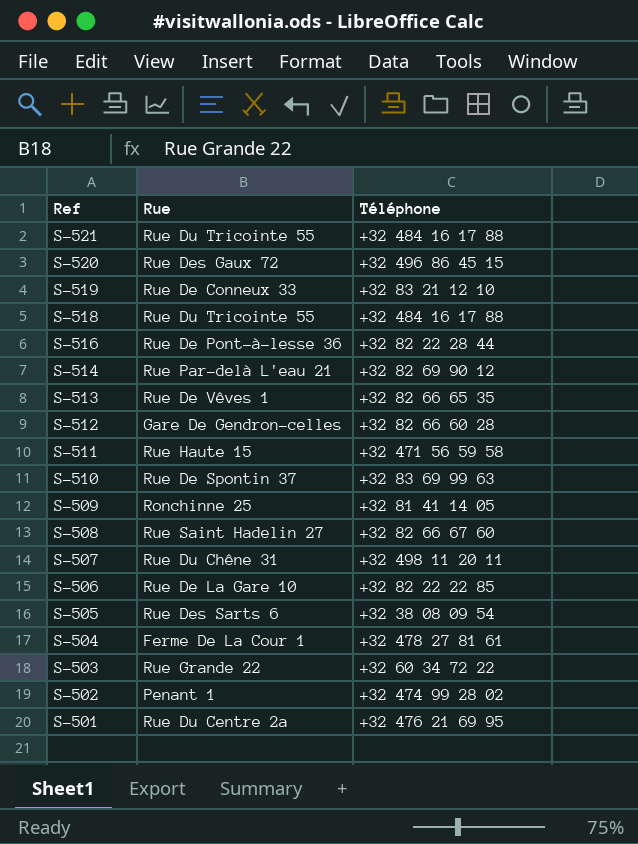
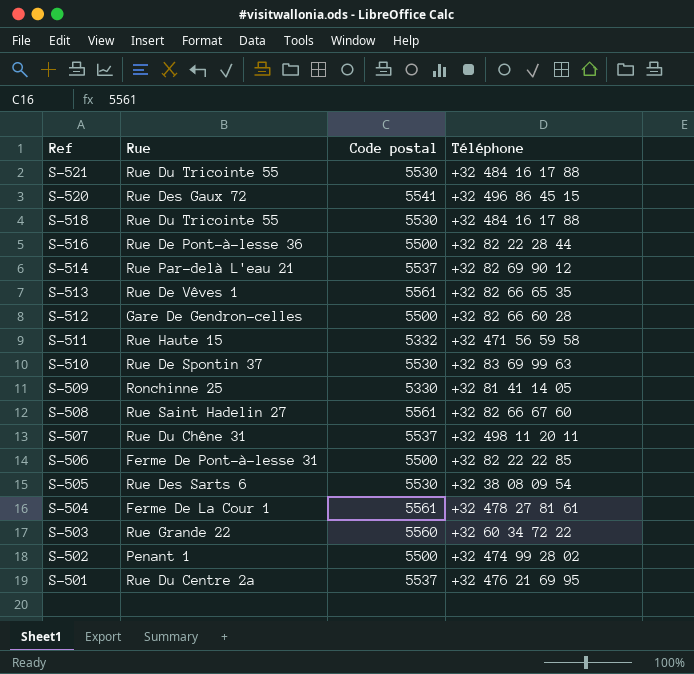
column Code postal | position: none -> 3
row S-519: Rue De Conneux 33 | +32 83 21 12 10 -> none
S-506 | Rue: Rue De La Gare 10 -> Ferme De Pont-à-lesse 31

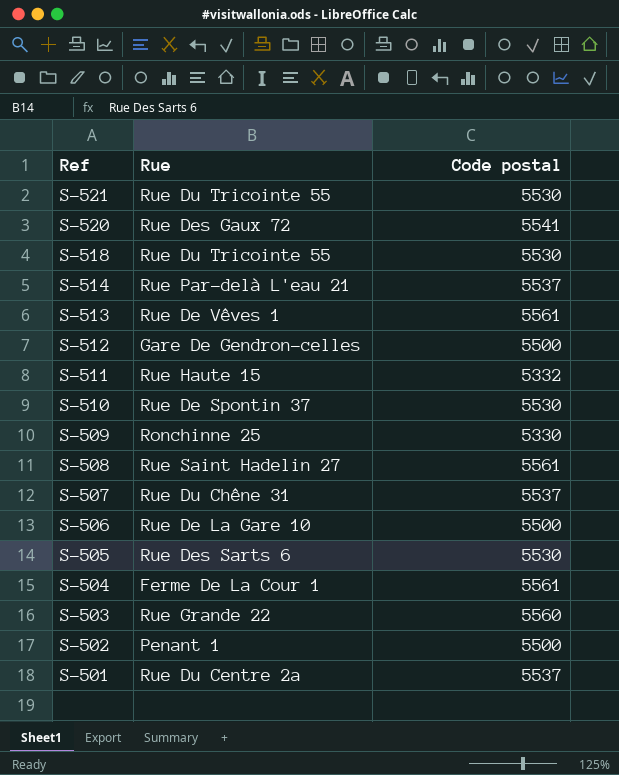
column Téléphone | position: 4 -> none
row S-516: Rue De Pont-à-lesse 36 | 5500 | +32 82 22 28 44 -> none
S-506 | Rue: Ferme De Pont-à-lesse 31 -> Rue De La Gare 10

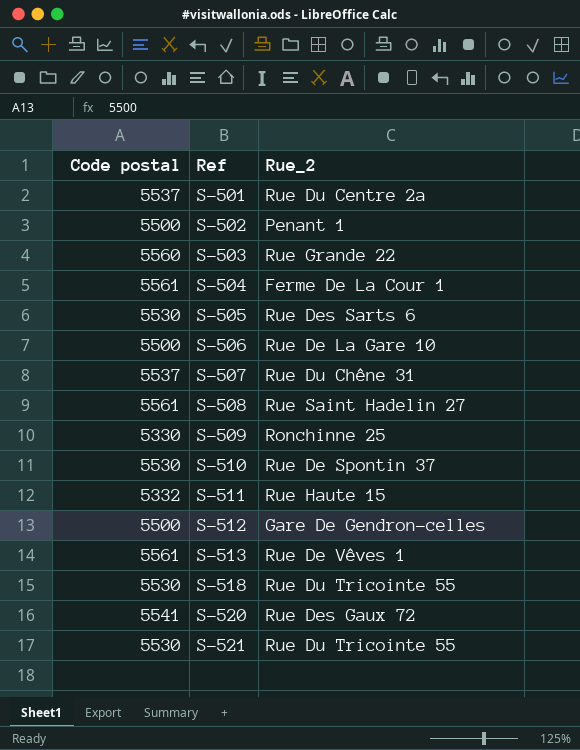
row order: Ref descending -> Ref ascending
column Code postal | position: 3 -> 1
column name: Rue -> Rue_2
row S-514: Rue Par-delà L'eau 21 | 5537 -> none

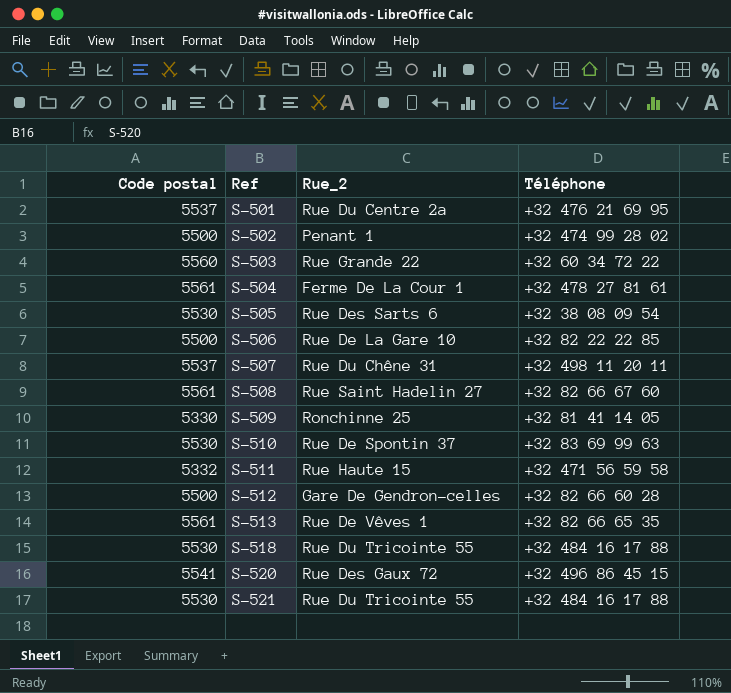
column Téléphone | position: none -> 4

